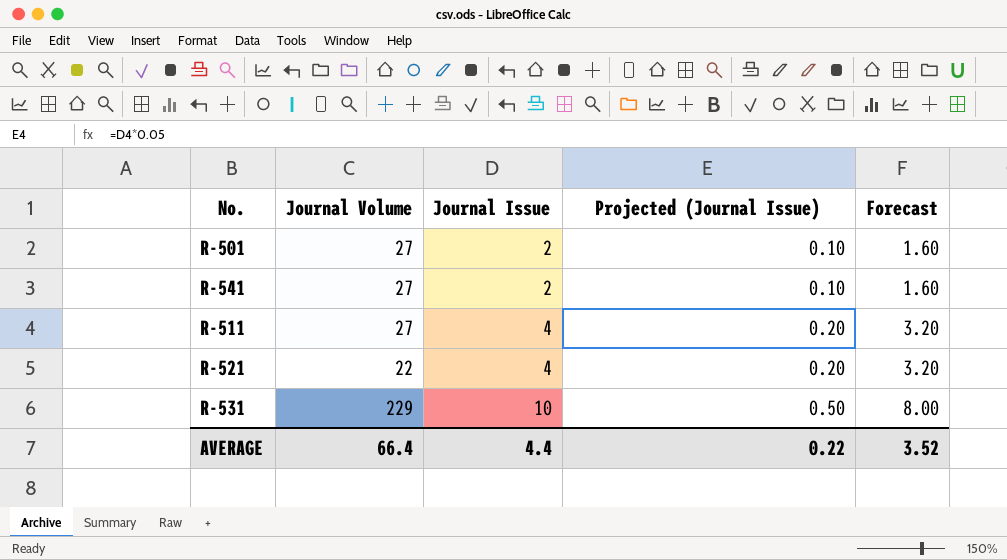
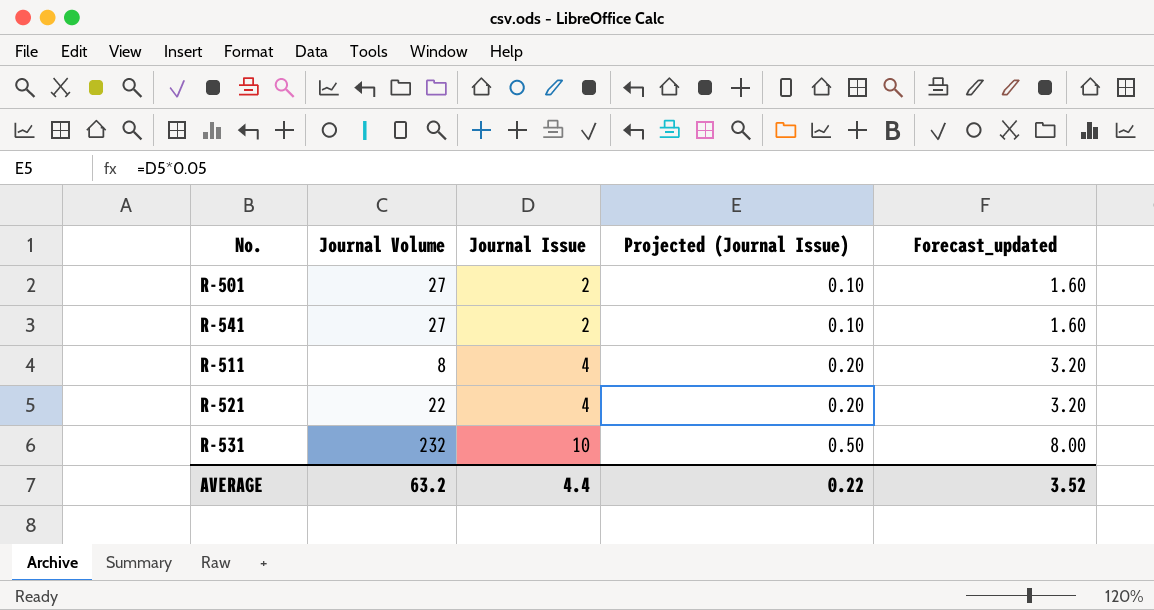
column name: Forecast -> Forecast_updated
R-511 | Journal Volume: 27 -> 8
R-531 | Journal Volume: 229 -> 232
AVERAGE | Journal Volume: 66.4 -> 63.2

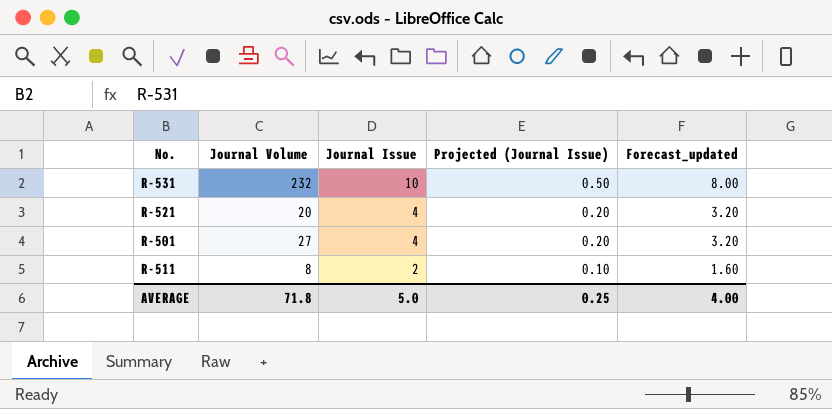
row order: Journal Issue ascending -> Journal Issue descending
row R-541: 27 | 2 | 0.10 | 1.60 -> none
R-521 | Journal Volume: 22 -> 20
R-501 | Journal Issue: 2 -> 4
R-501 | Projected (Journal Issue): 0.10 -> 0.20
R-501 | Forecast_updated: 1.60 -> 3.20
R-511 | Journal Issue: 4 -> 2
R-511 | Projected (Journal Issue): 0.20 -> 0.10
R-511 | Forecast_updated: 3.20 -> 1.60
AVERAGE | Journal Volume: 63.2 -> 71.8
AVERAGE | Journal Issue: 4.4 -> 5.0
AVERAGE | Projected (Journal Issue): 0.22 -> 0.25
AVERAGE | Forecast_updated: 3.52 -> 4.00

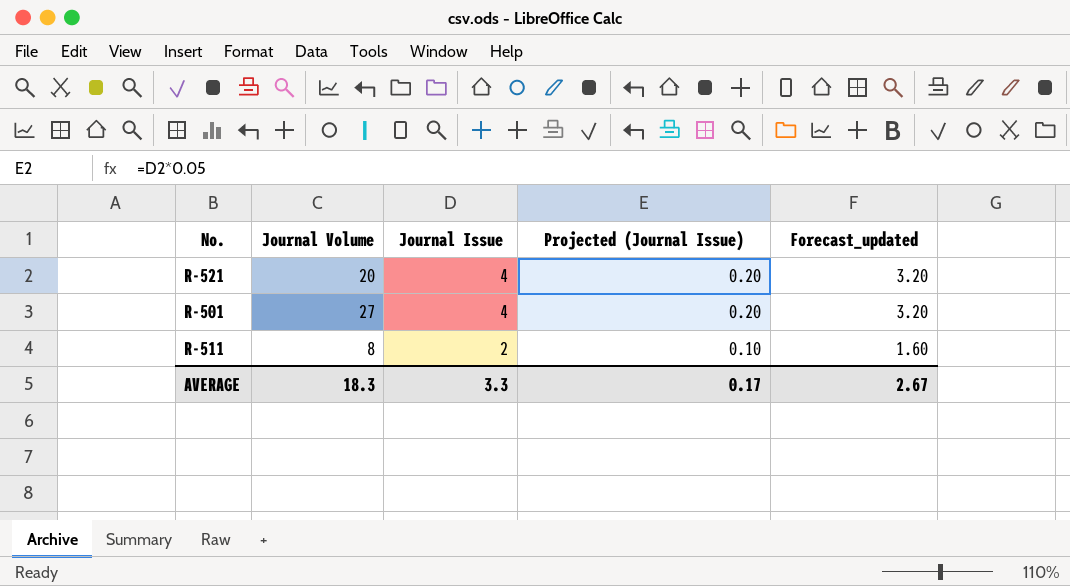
row R-531: 232 | 10 | 0.50 | 8.00 -> none
AVERAGE | Journal Volume: 71.8 -> 18.3
AVERAGE | Journal Issue: 5.0 -> 3.3
AVERAGE | Projected (Journal Issue): 0.25 -> 0.17
AVERAGE | Forecast_updated: 4.00 -> 2.67

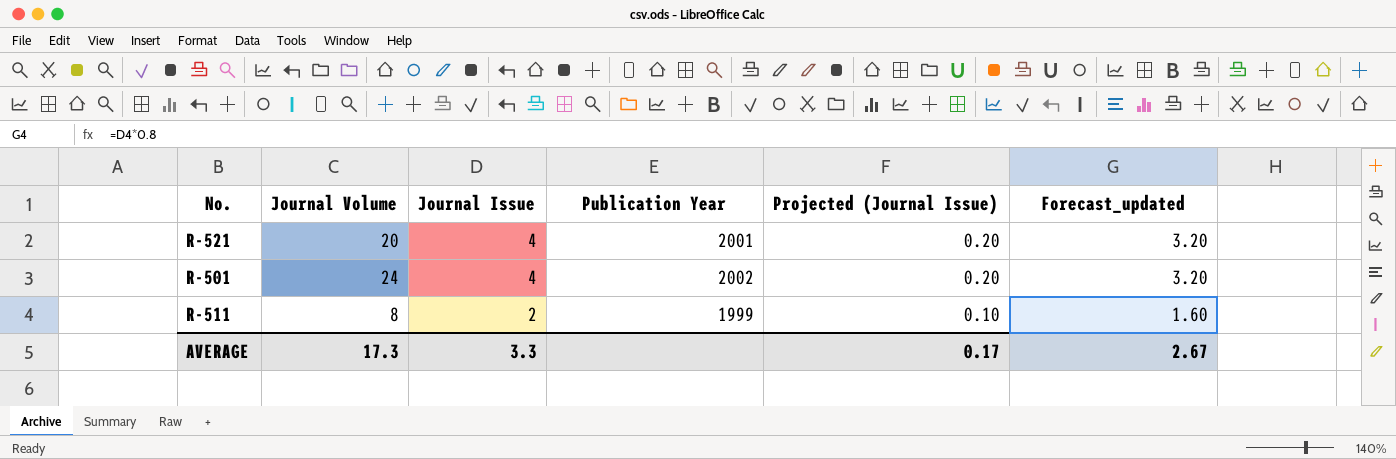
column Publication Year | position: none -> 4
R-501 | Journal Volume: 27 -> 24
AVERAGE | Journal Volume: 18.3 -> 17.3

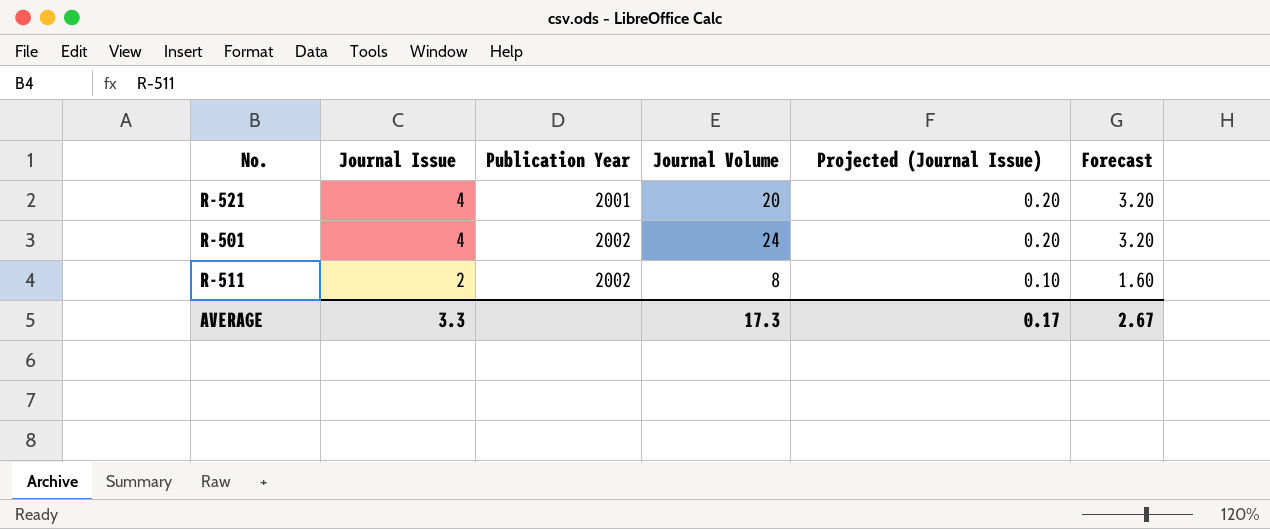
column Journal Volume | position: 2 -> 4
column name: Forecast_updated -> Forecast
R-511 | Publication Year: 1999 -> 2002

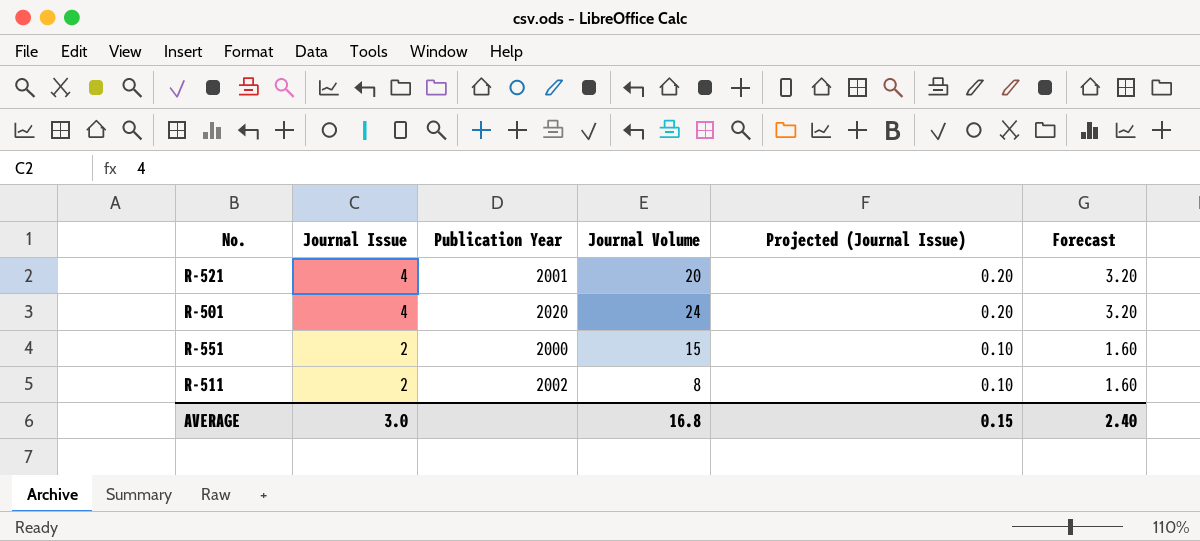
R-501 | Publication Year: 2002 -> 2020
row R-551: none -> 2 | 2000 | 15 | 0.10 | 1.60
AVERAGE | Journal Issue: 3.3 -> 3.0
AVERAGE | Journal Volume: 17.3 -> 16.8
AVERAGE | Projected (Journal Issue): 0.17 -> 0.15
AVERAGE | Forecast: 2.67 -> 2.40

